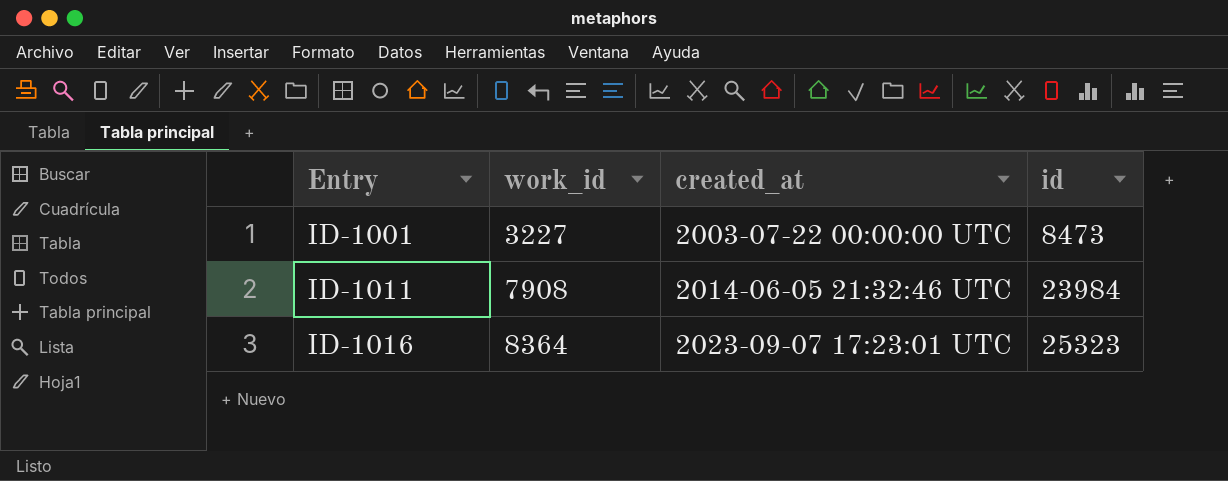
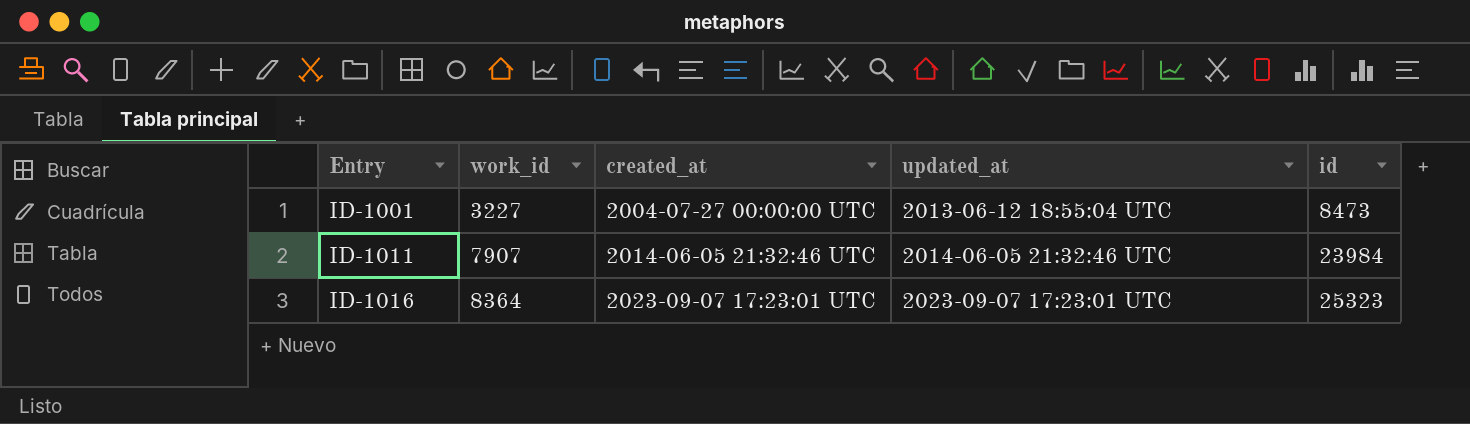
column updated_at | position: none -> 4
ID-1001 | created_at: 2003-07-22 00:00:00 UTC -> 2004-07-27 00:00:00 UTC
ID-1011 | work_id: 7908 -> 7907

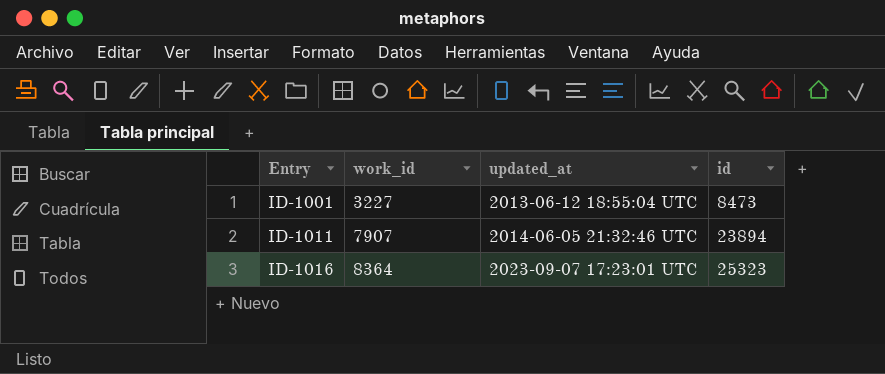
column created_at | position: 3 -> none
ID-1011 | id: 23984 -> 23894

